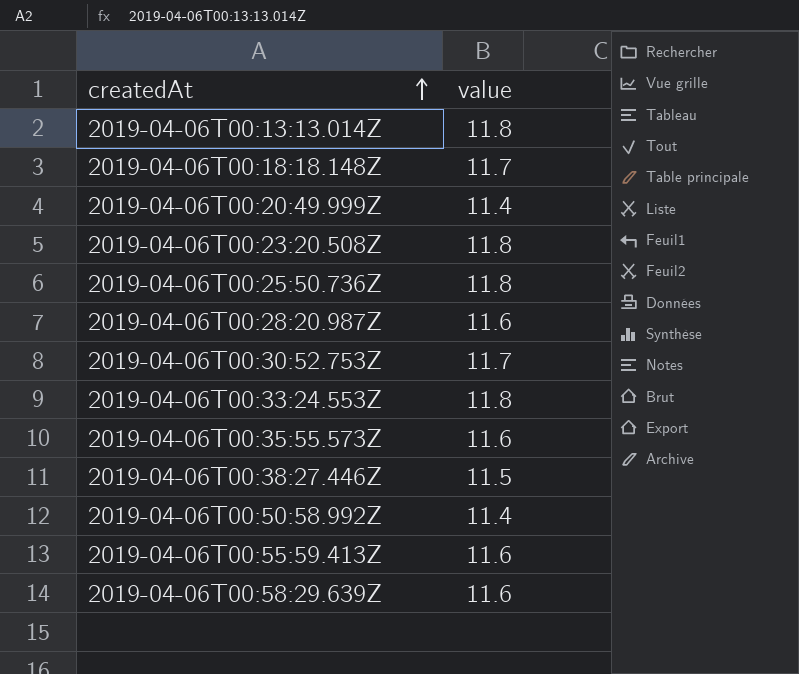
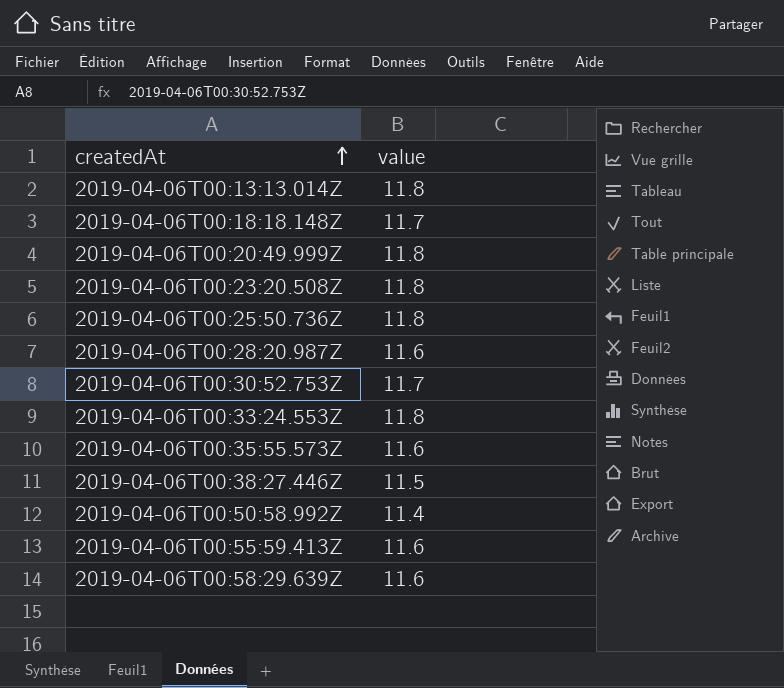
2019-04-06T00:20:49.999Z | value: 11.4 -> 11.8

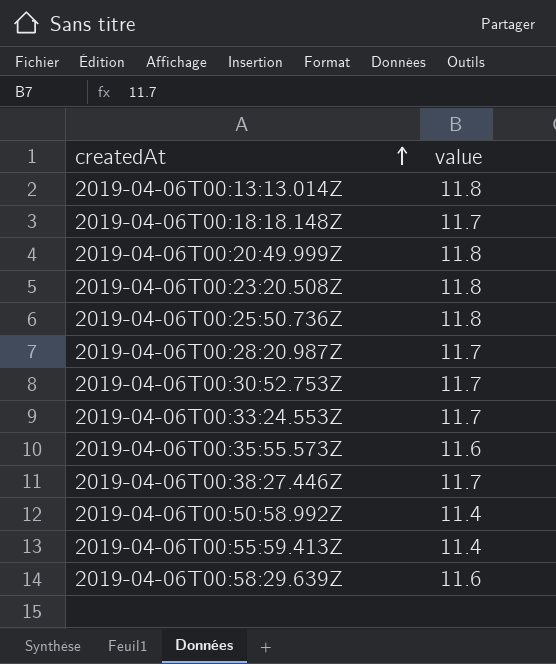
2019-04-06T00:28:20.987Z | value: 11.6 -> 11.7
2019-04-06T00:33:24.553Z | value: 11.8 -> 11.7
2019-04-06T00:38:27.446Z | value: 11.5 -> 11.7
2019-04-06T00:55:59.413Z | value: 11.6 -> 11.4

